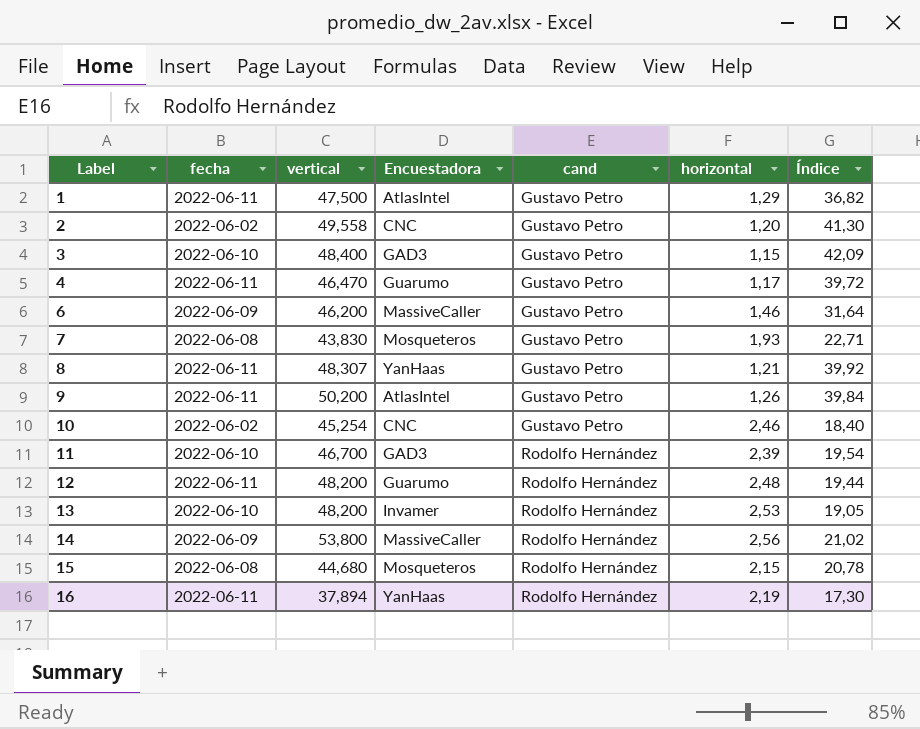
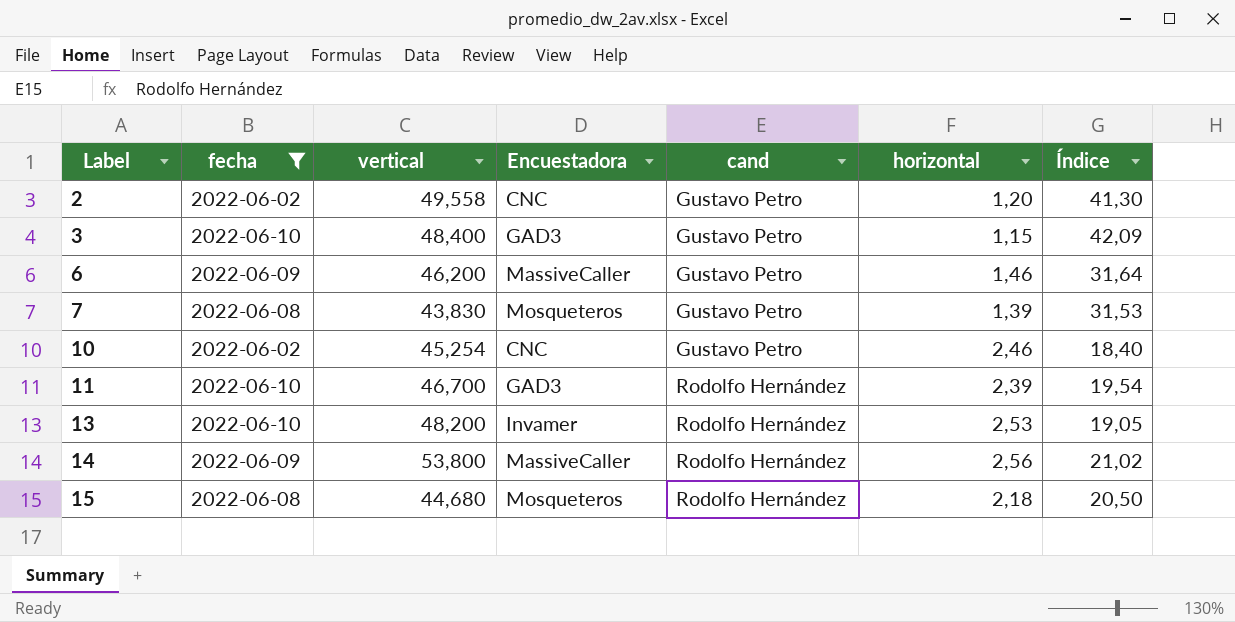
filter: none -> fecha != 2022-06-11
7 | horizontal: 1,93 -> 1,39
7 | Índice: 22,71 -> 31,53
15 | horizontal: 2,15 -> 2,18
15 | Índice: 20,78 -> 20,50

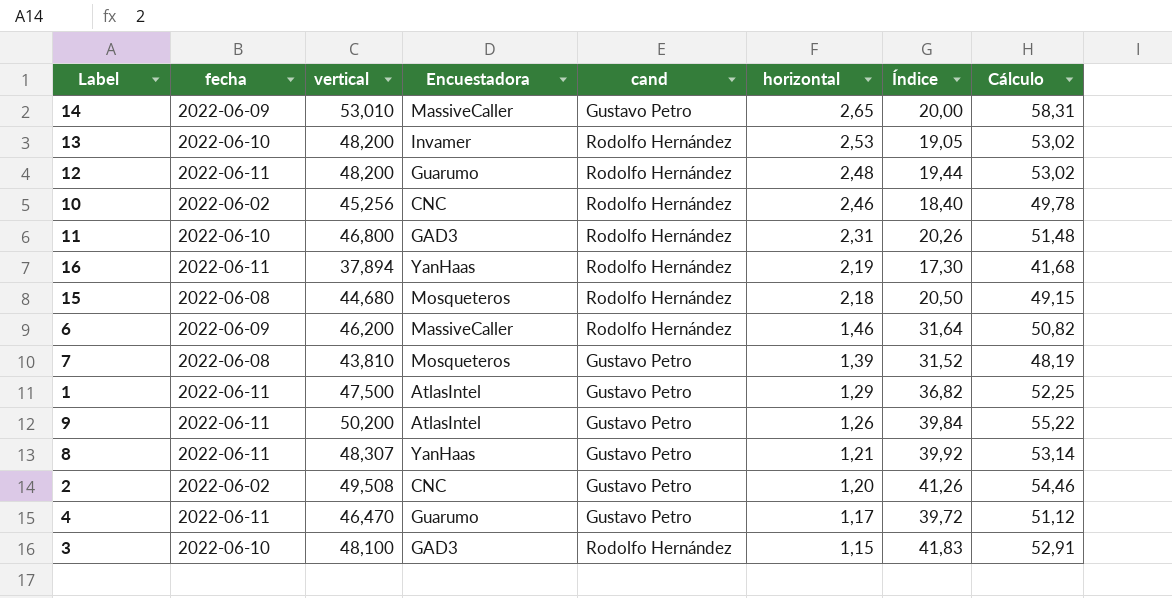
filter: fecha != 2022-06-11 -> none
row order: Label ascending -> horizontal descending
column Cálculo | formula: none -> [vertical] * 1,1
14 | vertical: 53,800 -> 53,010
14 | cand: Rodolfo Hernández -> Gustavo Petro
14 | horizontal: 2,56 -> 2,65
14 | Índice: 21,02 -> 20,00
10 | vertical: 45,254 -> 45,256
10 | cand: Gustavo Petro -> Rodolfo Hernández
11 | vertical: 46,700 -> 46,800
11 | horizontal: 2,39 -> 2,31
11 | Índice: 19,54 -> 20,26
6 | cand: Gustavo Petro -> Rodolfo Hernández
7 | vertical: 43,830 -> 43,810
7 | Índice: 31,53 -> 31,52
2 | vertical: 49,558 -> 49,508
2 | Índice: 41,30 -> 41,26
3 | vertical: 48,400 -> 48,100
3 | cand: Gustavo Petro -> Rodolfo Hernández
3 | Índice: 42,09 -> 41,83

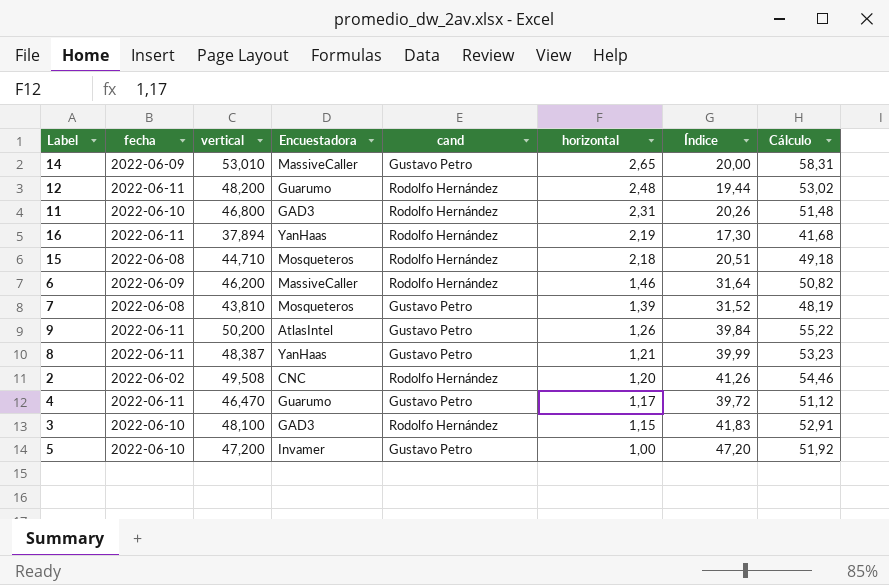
row 13: 2022-06-10 | 48,200 | Invamer | Rodolfo Hernández | 2,53 | 19,05 | 53,02 -> none
row 10: 2022-06-02 | 45,256 | CNC | Rodolfo Hernández | 2,46 | 18,40 | 49,78 -> none
row 1: 2022-06-11 | 47,500 | AtlasIntel | Gustavo Petro | 1,29 | 36,82 | 52,25 -> none
15 | vertical: 44,680 -> 44,710
15 | Índice: 20,50 -> 20,51
15 | Cálculo: 49,15 -> 49,18
8 | vertical: 48,307 -> 48,387
8 | Índice: 39,92 -> 39,99
8 | Cálculo: 53,14 -> 53,23
2 | cand: Gustavo Petro -> Rodolfo Hernández
row 5: none -> 2022-06-10 | 47,200 | Invamer | Gustavo Petro | 1,00 | 47,20 | 51,92

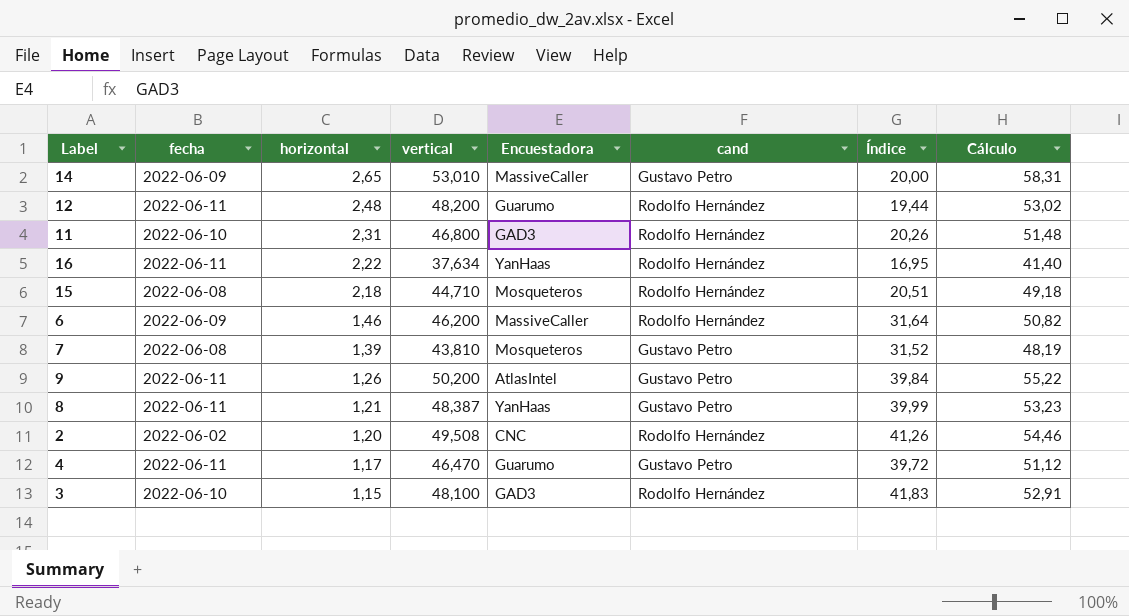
column horizontal | position: 6 -> 3
row 5: 2022-06-10 | 47,200 | Invamer | Gustavo Petro | 1,00 | 47,20 | 51,92 -> none
16 | horizontal: 2,19 -> 2,22
16 | vertical: 37,894 -> 37,634
16 | Índice: 17,30 -> 16,95
16 | Cálculo: 41,68 -> 41,40

